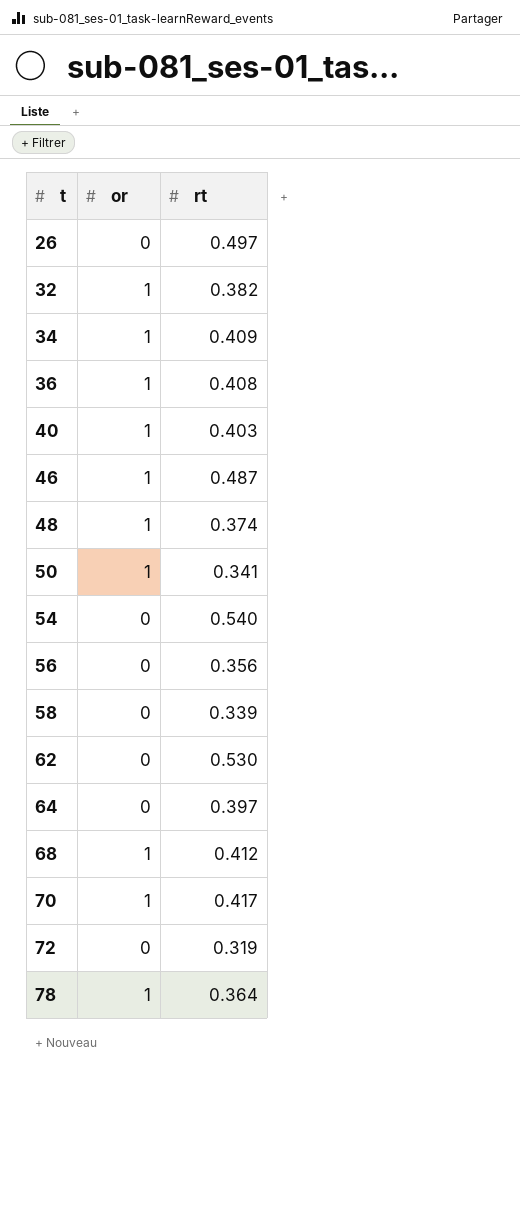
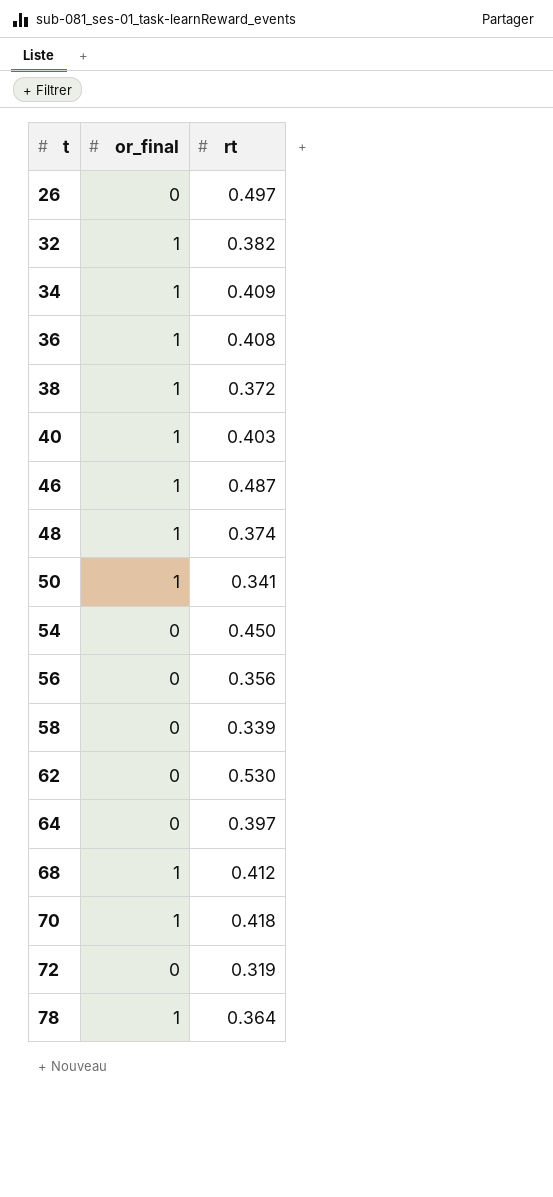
column name: or -> or_final
row 38: none -> 1 | 0.372
54 | rt: 0.540 -> 0.450
70 | rt: 0.417 -> 0.418

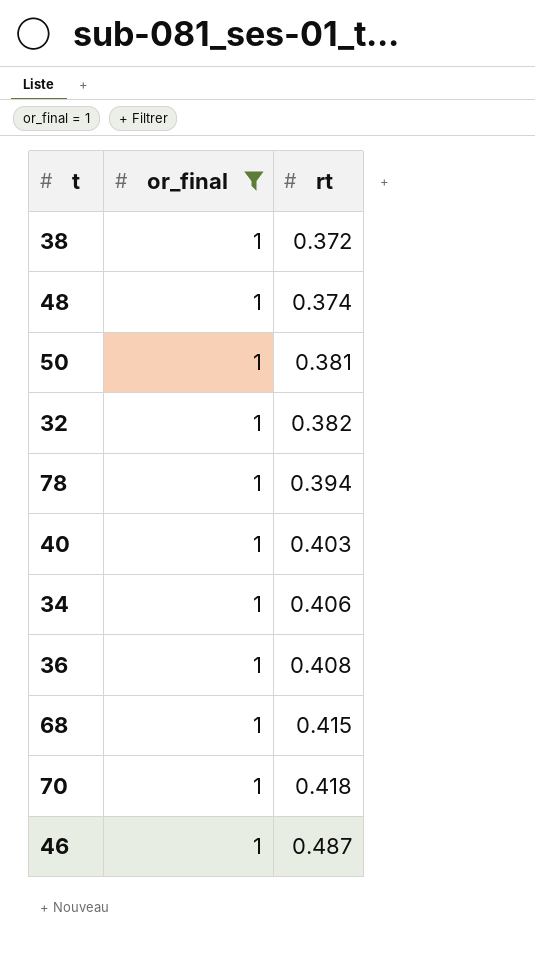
filter: none -> or_final = 1
row order: t ascending -> rt ascending
50 | rt: 0.341 -> 0.381
78 | rt: 0.364 -> 0.394
34 | rt: 0.409 -> 0.406
68 | rt: 0.412 -> 0.415

